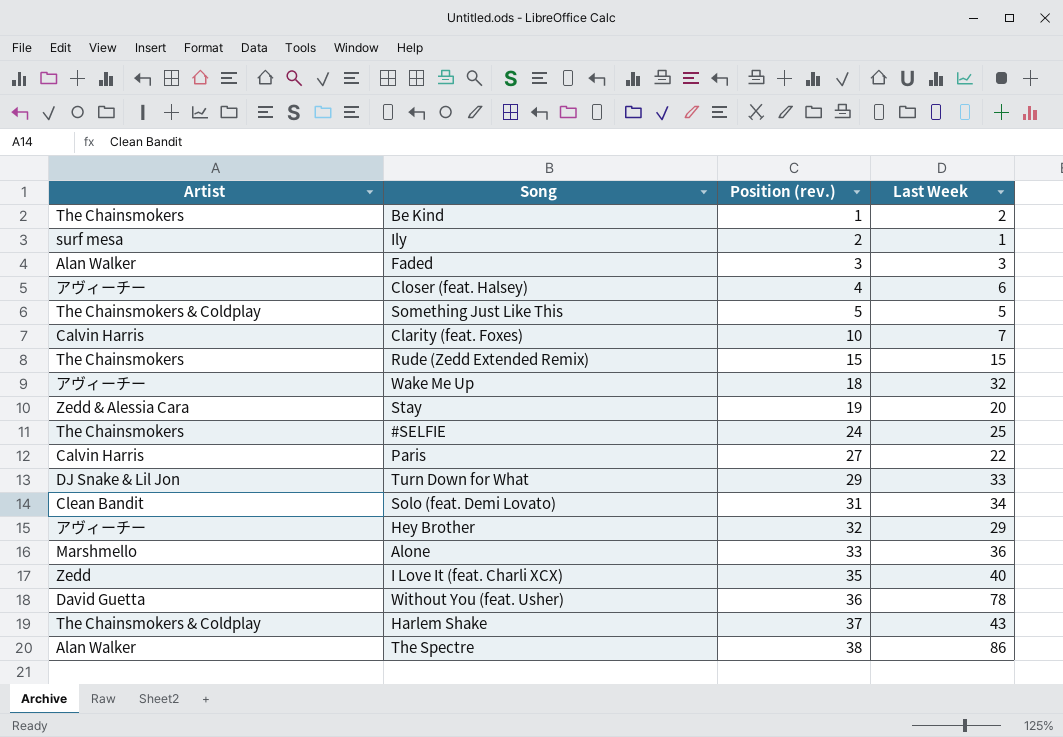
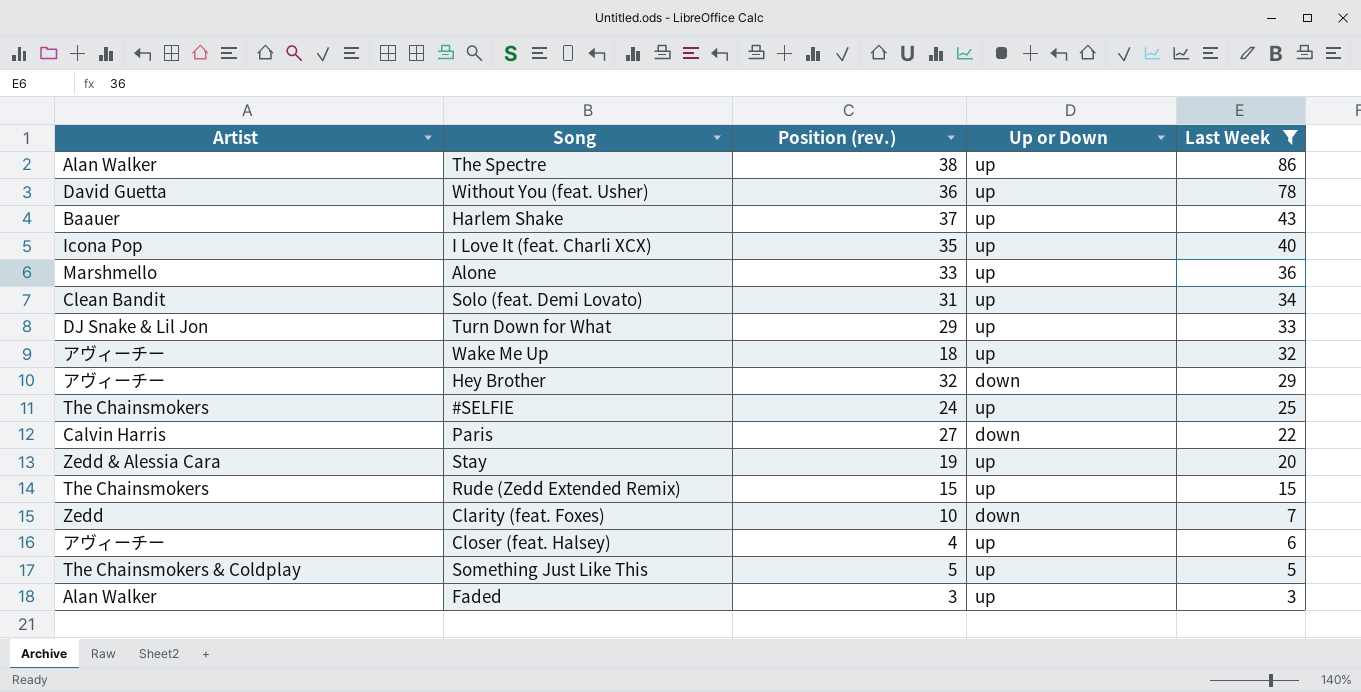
filter: none -> Last Week >= 3
row order: Position (rev.) ascending -> Last Week descending
column Up or Down | position: none -> 4
Harlem Shake | Artist: The Chainsmokers & Coldplay -> Baauer
I Love It (feat. Charli XCX) | Artist: Zedd -> Icona Pop
Clarity (feat. Foxes) | Artist: Calvin Harris -> Zedd

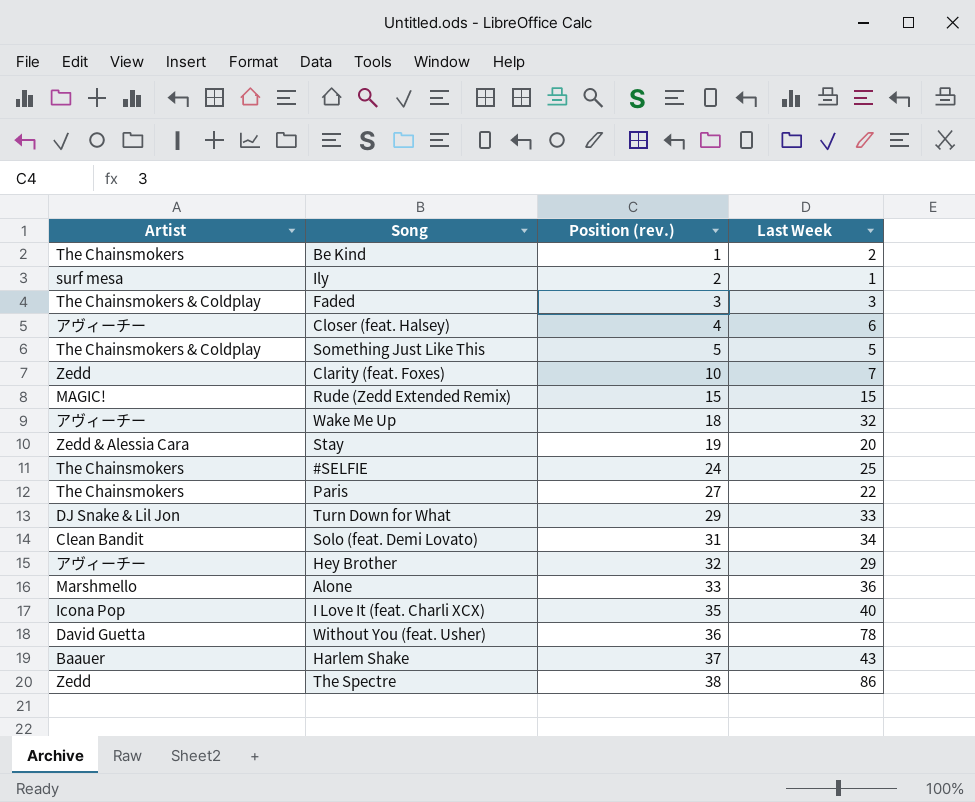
filter: Last Week >= 3 -> none
row order: Last Week descending -> Position (rev.) ascending
column Up or Down | position: 4 -> none
Faded | Artist: Alan Walker -> The Chainsmokers & Coldplay
Rude (Zedd Extended Remix) | Artist: The Chainsmokers -> MAGIC!
Paris | Artist: Calvin Harris -> The Chainsmokers
The Spectre | Artist: Alan Walker -> Zedd

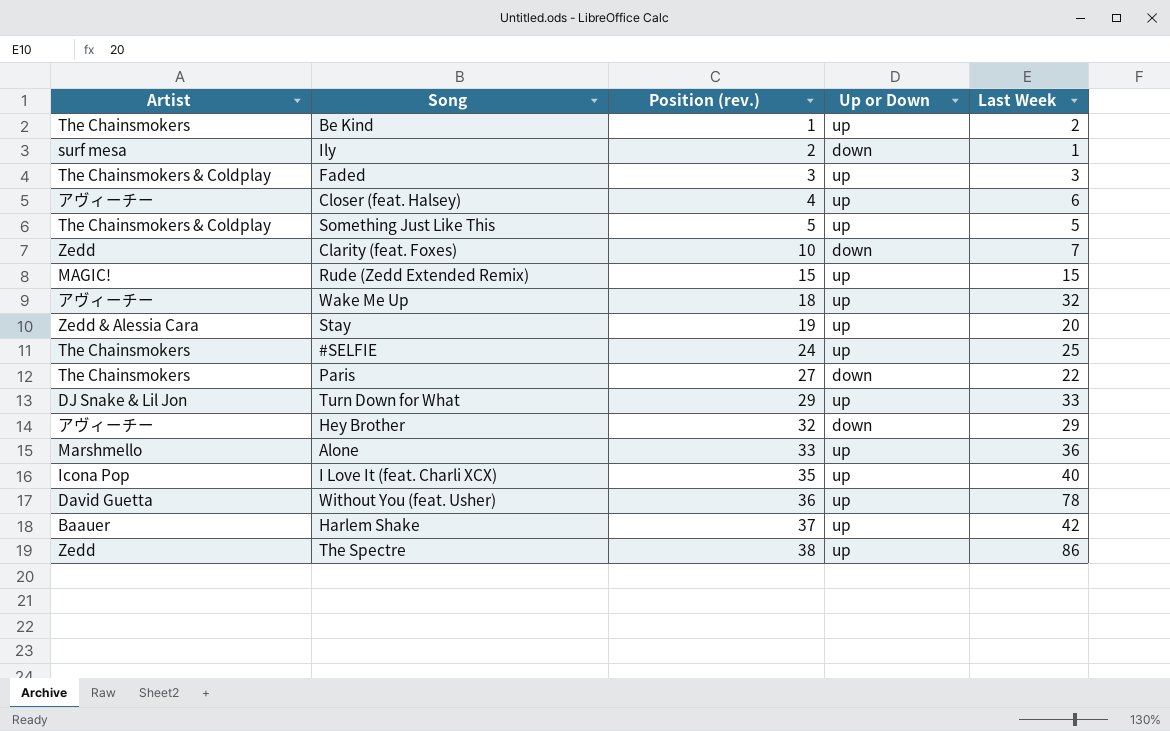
column Up or Down | position: none -> 4
row Solo (feat. Demi Lovato): Clean Bandit | 31 | 34 -> none
Harlem Shake | Last Week: 43 -> 42

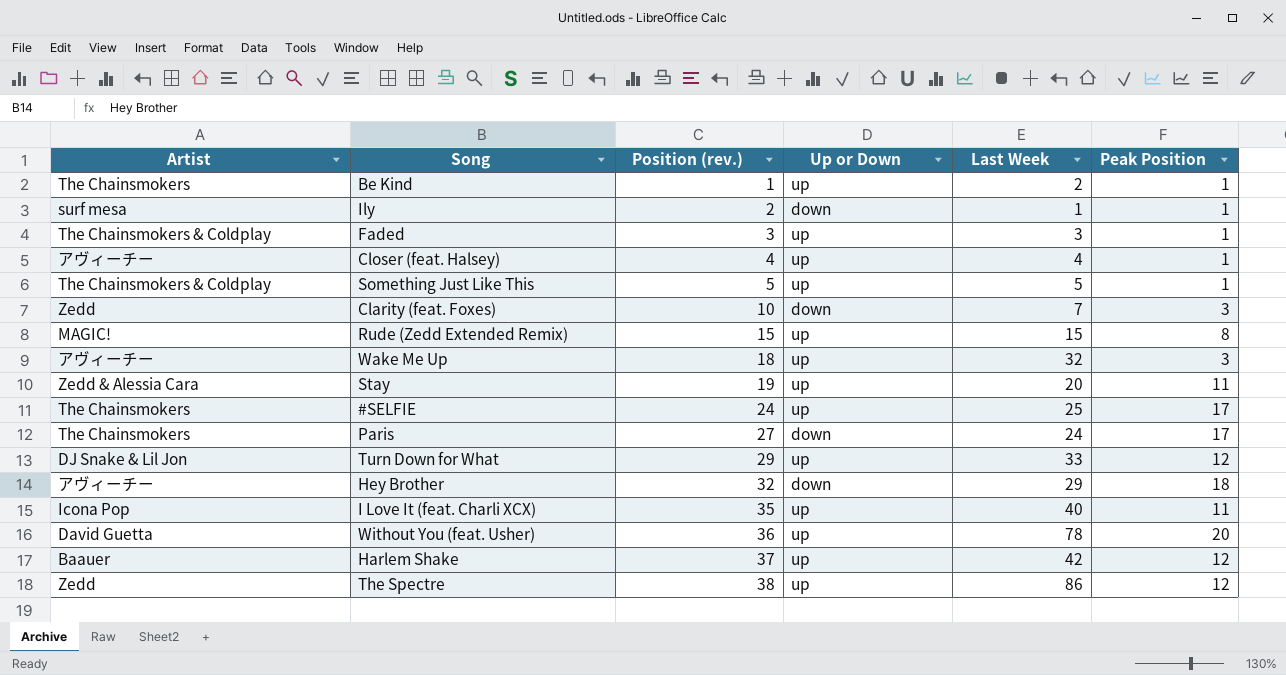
column Peak Position | position: none -> 6
row Alone: Marshmello | 33 | up | 36 -> none
Closer (feat. Halsey) | Last Week: 6 -> 4
Paris | Last Week: 22 -> 24

